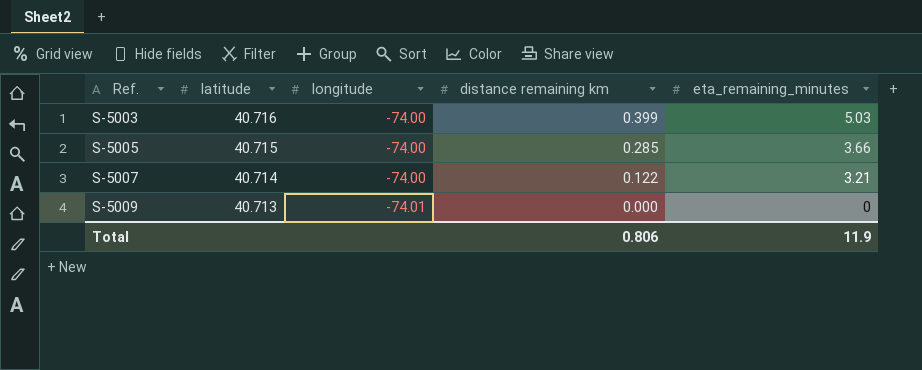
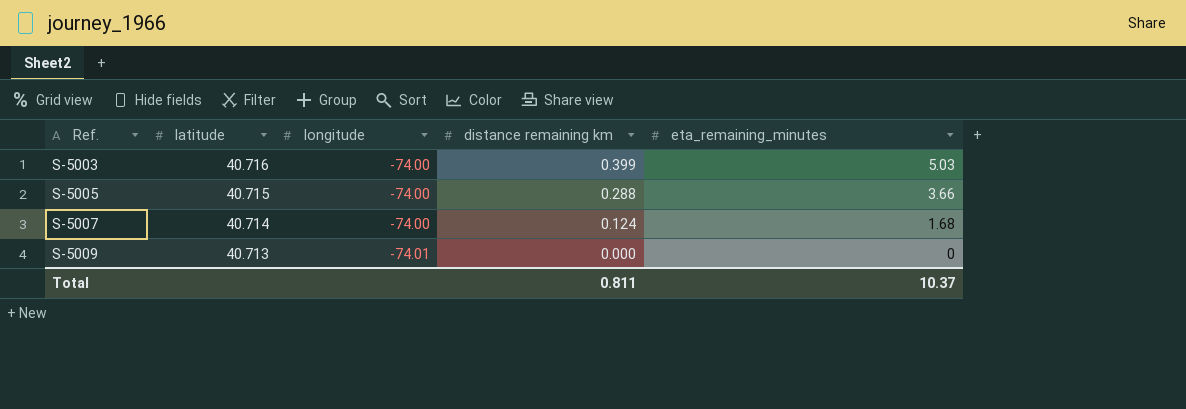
S-5005 | distance remaining km: 0.285 -> 0.288
S-5007 | distance remaining km: 0.122 -> 0.124
S-5007 | eta_remaining_minutes: 3.21 -> 1.68
Total | distance remaining km: 0.806 -> 0.811
Total | eta_remaining_minutes: 11.9 -> 10.37

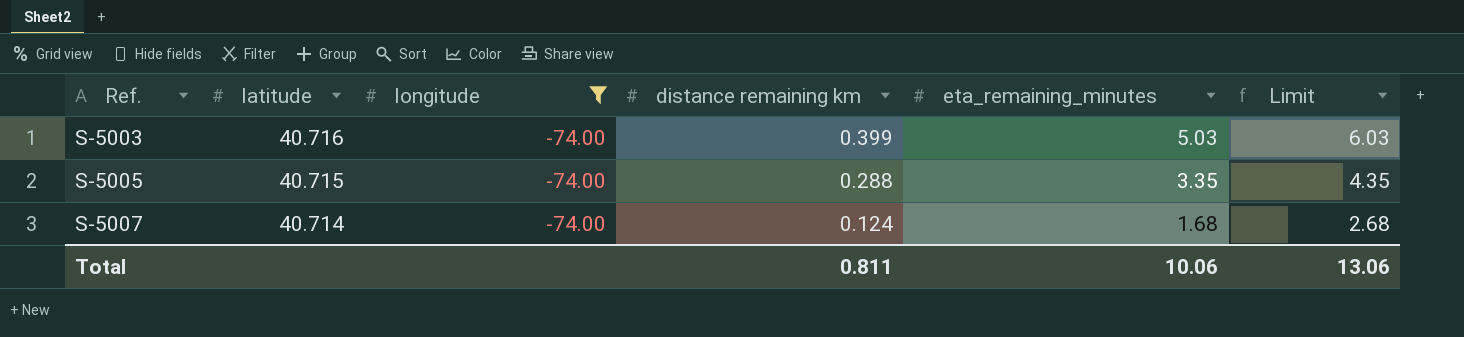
filter: none -> longitude = -74.00
column Limit | formula: none -> [eta_remaining_minutes] + 1
S-5005 | eta_remaining_minutes: 3.66 -> 3.35
Total | eta_remaining_minutes: 10.37 -> 10.06

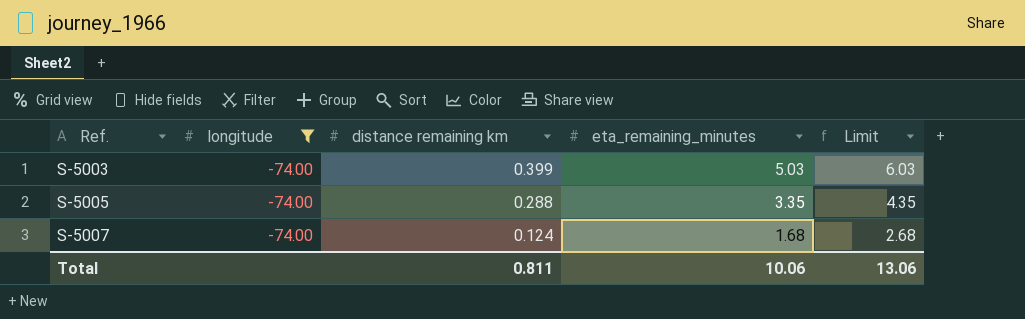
column latitude | position: 2 -> none

